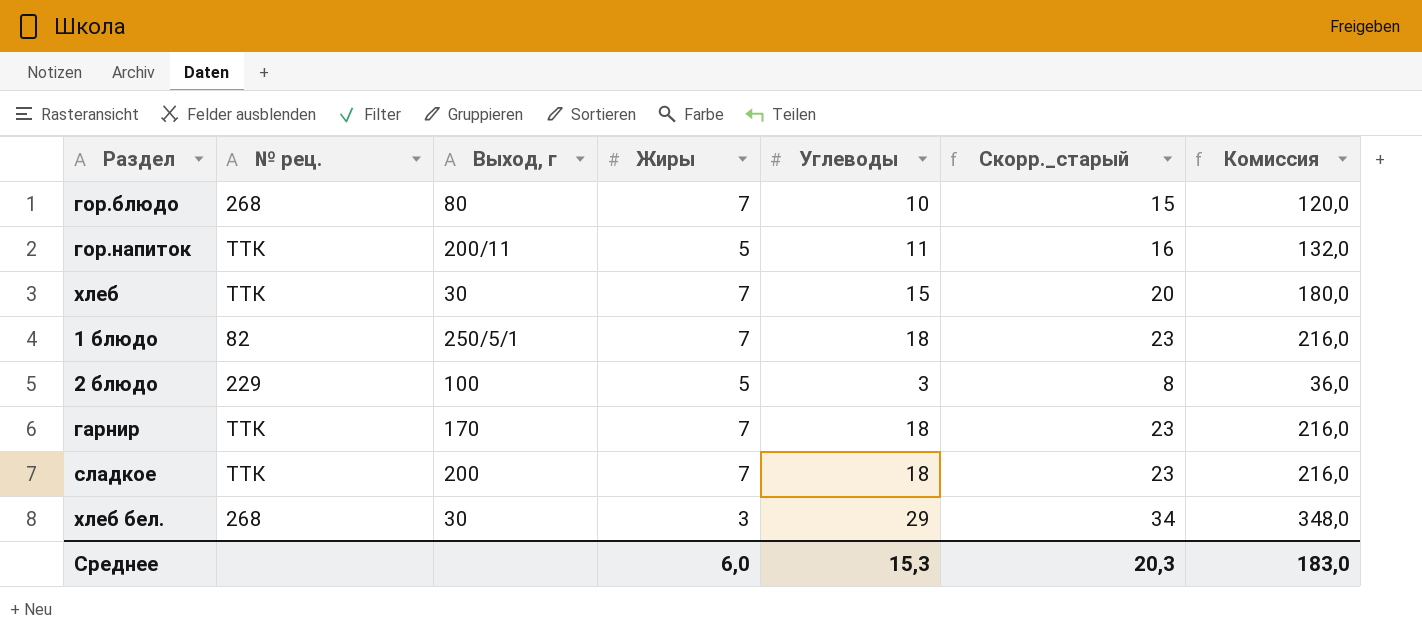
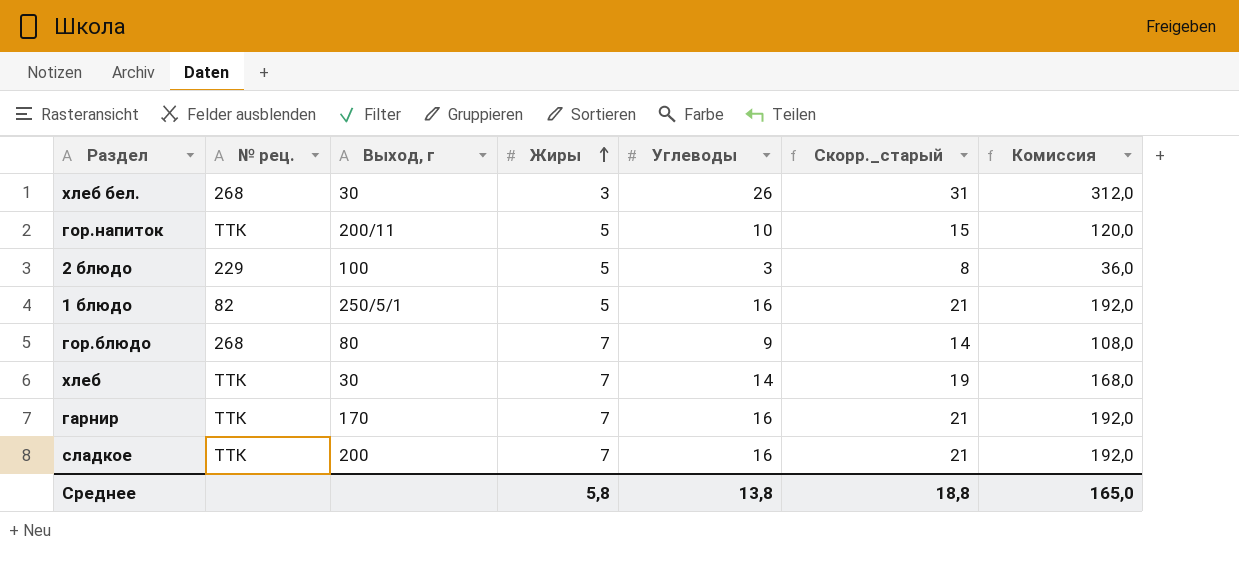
row order: none -> Жиры ascending
хлеб бел. | Углеводы: 29 -> 26
хлеб бел. | Скорр._старый: 34 -> 31
хлеб бел. | Комиссия: 348,0 -> 312,0
гор.напиток | Углеводы: 11 -> 10
гор.напиток | Скорр._старый: 16 -> 15
гор.напиток | Комиссия: 132,0 -> 120,0
1 блюдо | Жиры: 7 -> 5
1 блюдо | Углеводы: 18 -> 16
1 блюдо | Скорр._старый: 23 -> 21
1 блюдо | Комиссия: 216,0 -> 192,0
гор.блюдо | Углеводы: 10 -> 9
гор.блюдо | Скорр._старый: 15 -> 14
гор.блюдо | Комиссия: 120,0 -> 108,0
хлеб | Углеводы: 15 -> 14
хлеб | Скорр._старый: 20 -> 19
хлеб | Комиссия: 180,0 -> 168,0
гарнир | Углеводы: 18 -> 16
гарнир | Скорр._старый: 23 -> 21
гарнир | Комиссия: 216,0 -> 192,0
сладкое | Углеводы: 18 -> 16
сладкое | Скорр._старый: 23 -> 21
сладкое | Комиссия: 216,0 -> 192,0
Среднее | Жиры: 6,0 -> 5,8
Среднее | Углеводы: 15,3 -> 13,8
Среднее | Скорр._старый: 20,3 -> 18,8
Среднее | Комиссия: 183,0 -> 165,0

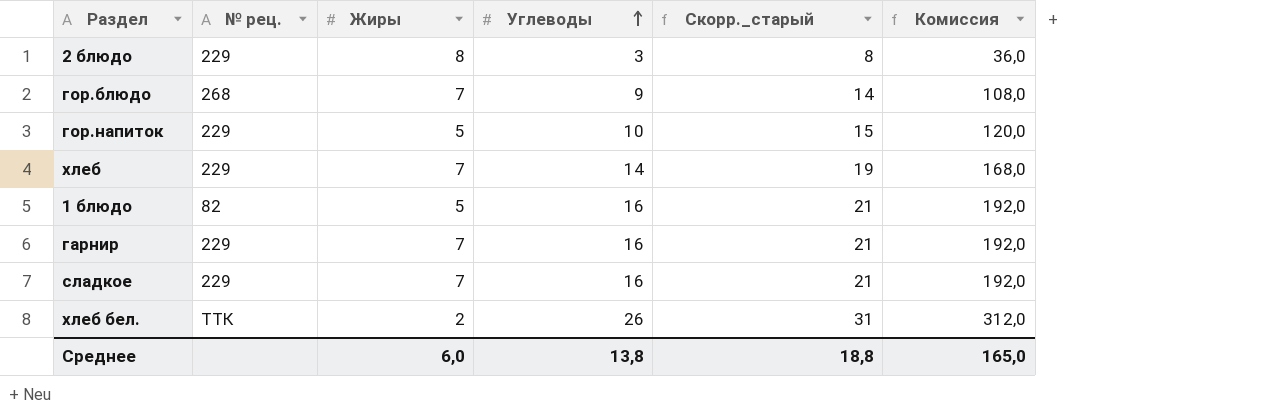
row order: Жиры ascending -> Углеводы ascending
column Выход, г | position: 3 -> none
2 блюдо | Жиры: 5 -> 8
гор.напиток | № рец.: ТТК -> 229
хлеб | № рец.: ТТК -> 229
гарнир | № рец.: ТТК -> 229
сладкое | № рец.: ТТК -> 229
хлеб бел. | № рец.: 268 -> ТТК
хлеб бел. | Жиры: 3 -> 2
Среднее | Жиры: 5,8 -> 6,0

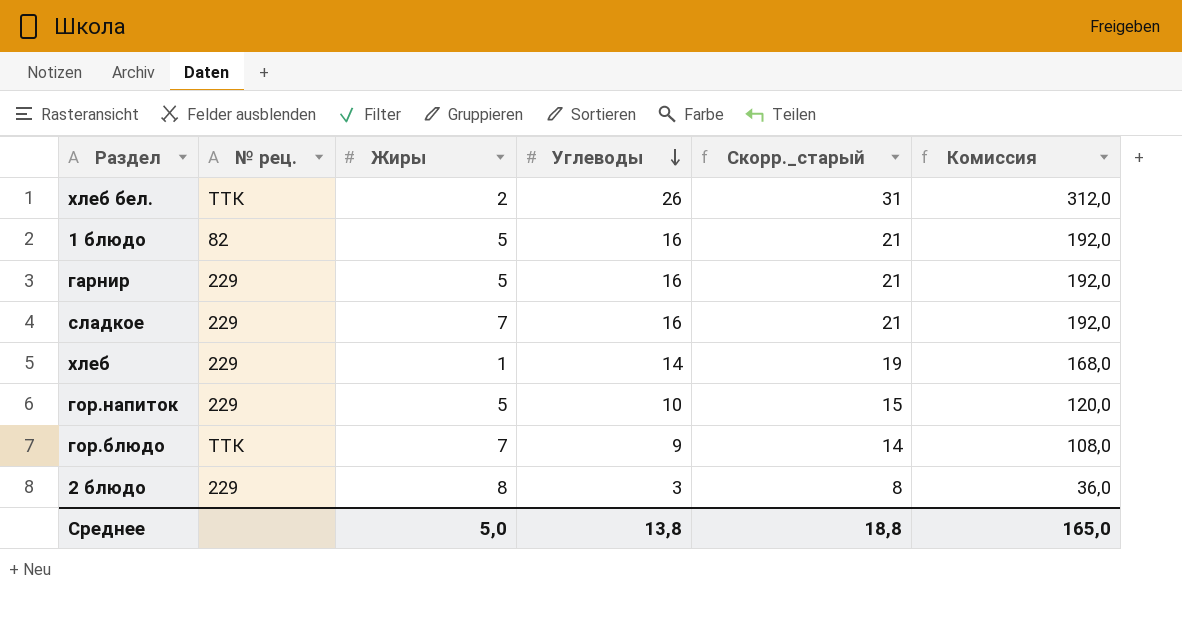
row order: Углеводы ascending -> Углеводы descending
гарнир | Жиры: 7 -> 5
хлеб | Жиры: 7 -> 1
гор.блюдо | № рец.: 268 -> ТТК
Среднее | Жиры: 6,0 -> 5,0

